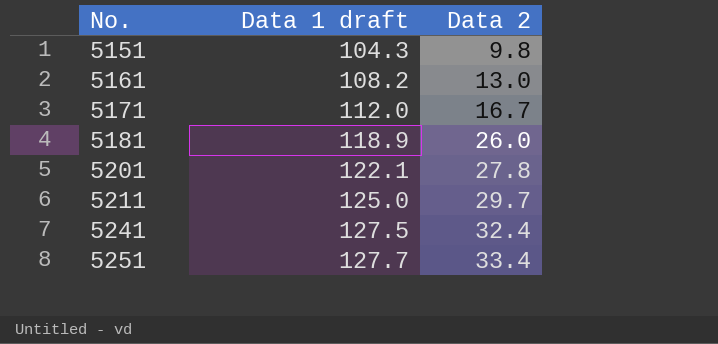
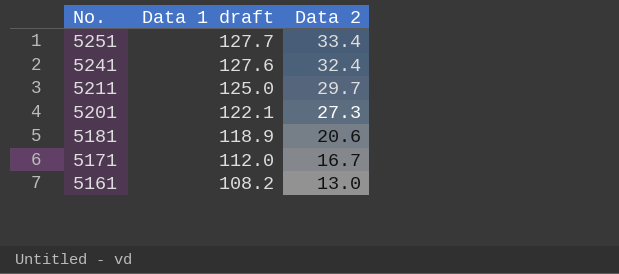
row order: No. ascending -> No. descending
row 5151: 104.3 | 9.8 -> none
5241 | Data 1 draft: 127.5 -> 127.6
5201 | Data 2: 27.8 -> 27.3
5181 | Data 2: 26.0 -> 20.6

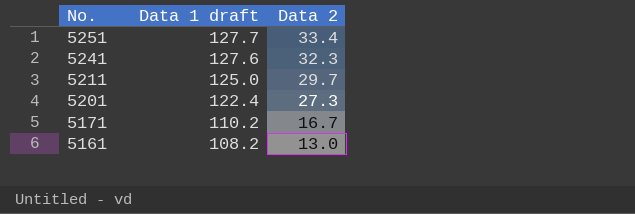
row 5181: 118.9 | 20.6 -> none
5241 | Data 2: 32.4 -> 32.3
5201 | Data 1 draft: 122.1 -> 122.4
5171 | Data 1 draft: 112.0 -> 110.2

